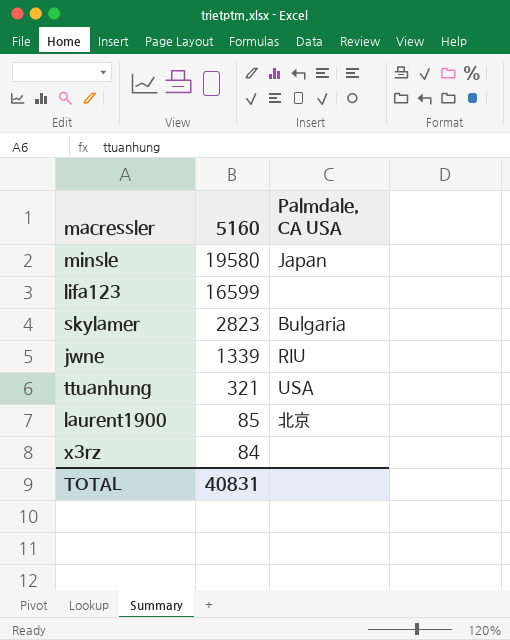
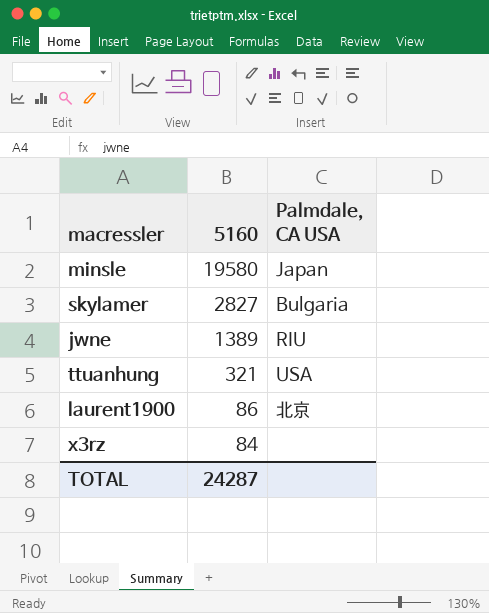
row lifa123: 16599 | none -> none
skylamer | 5160: 2823 -> 2827
jwne | 5160: 1339 -> 1389
laurent1900 | 5160: 85 -> 86
TOTAL | 5160: 40831 -> 24287

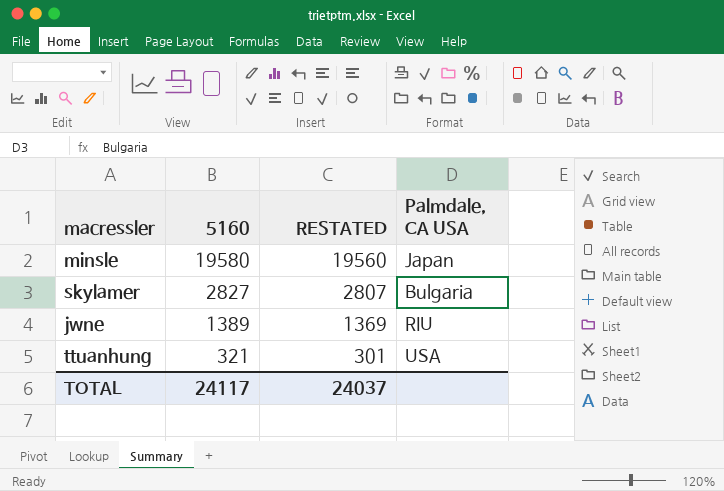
column RESTATED | formula: none -> [5160] - 20
row laurent1900: 86 | 北京 -> none
row x3rz: 84 | none -> none
TOTAL | 5160: 24287 -> 24117

